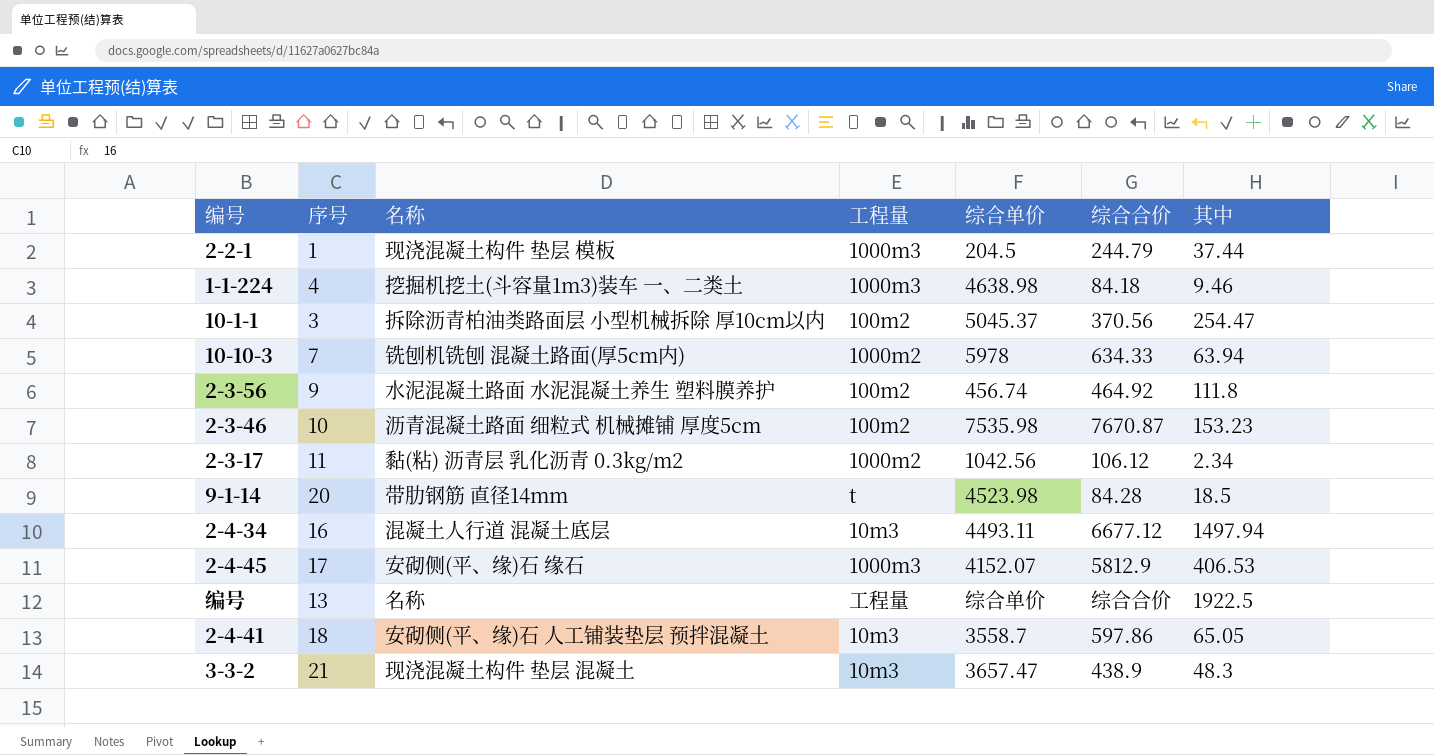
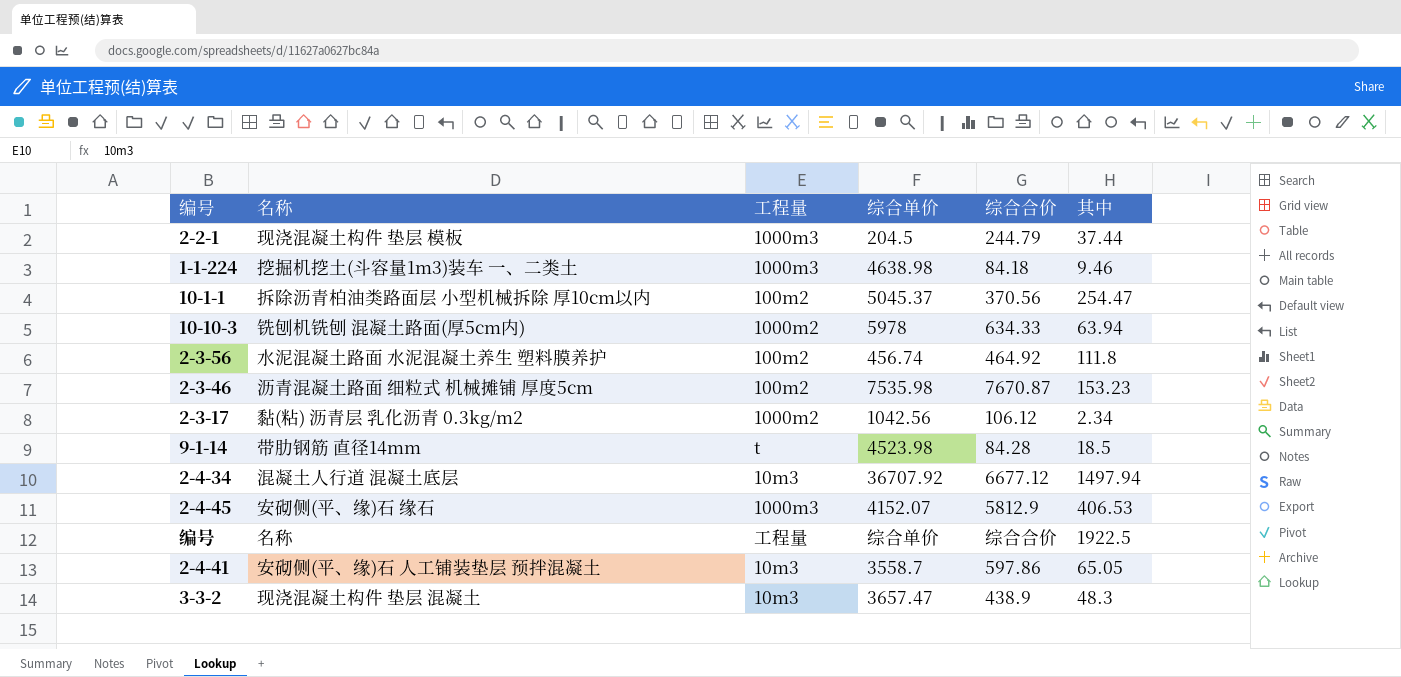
column 序号 | position: 2 -> none
2-4-34 | 综合单价: 4493.11 -> 36707.92

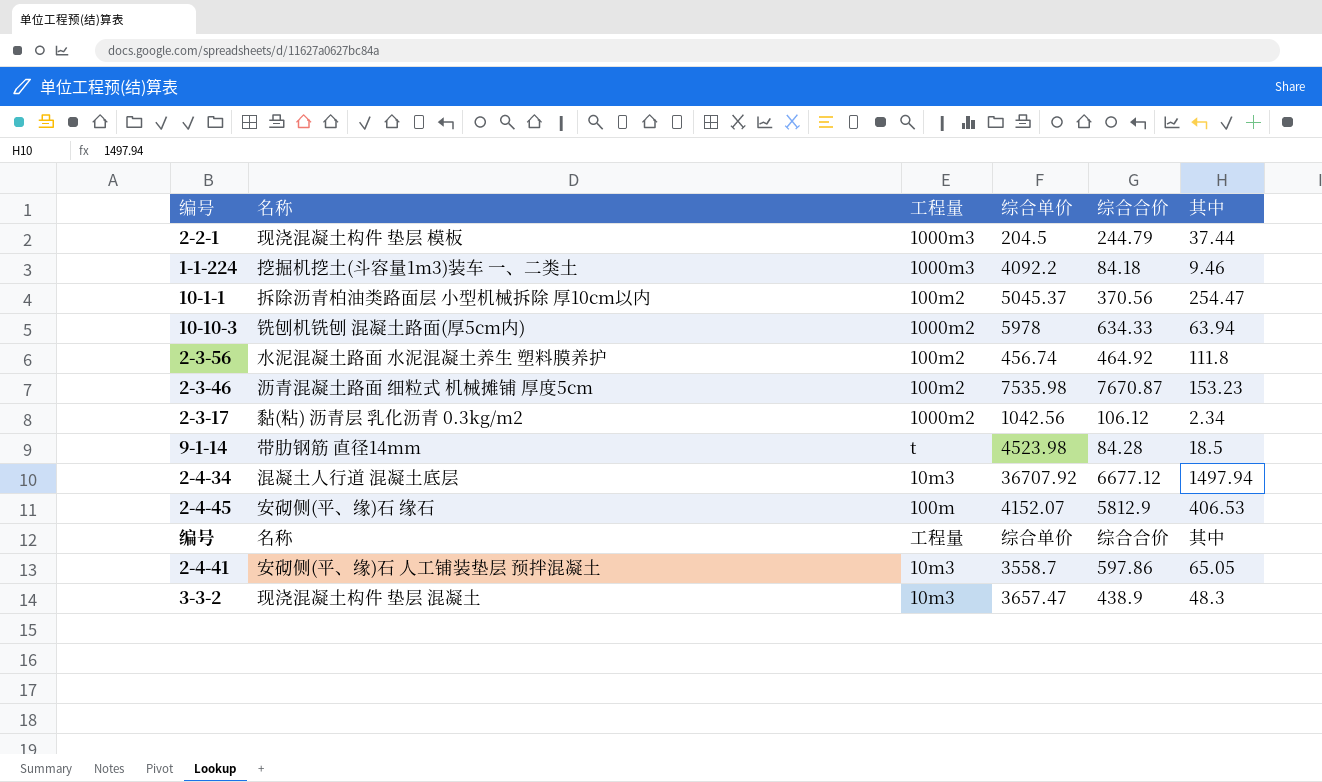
1-1-224 | 综合单价: 4638.98 -> 4092.2
2-4-45 | 工程量: 1000m3 -> 100m
编号 | 其中: 1922.5 -> 其中

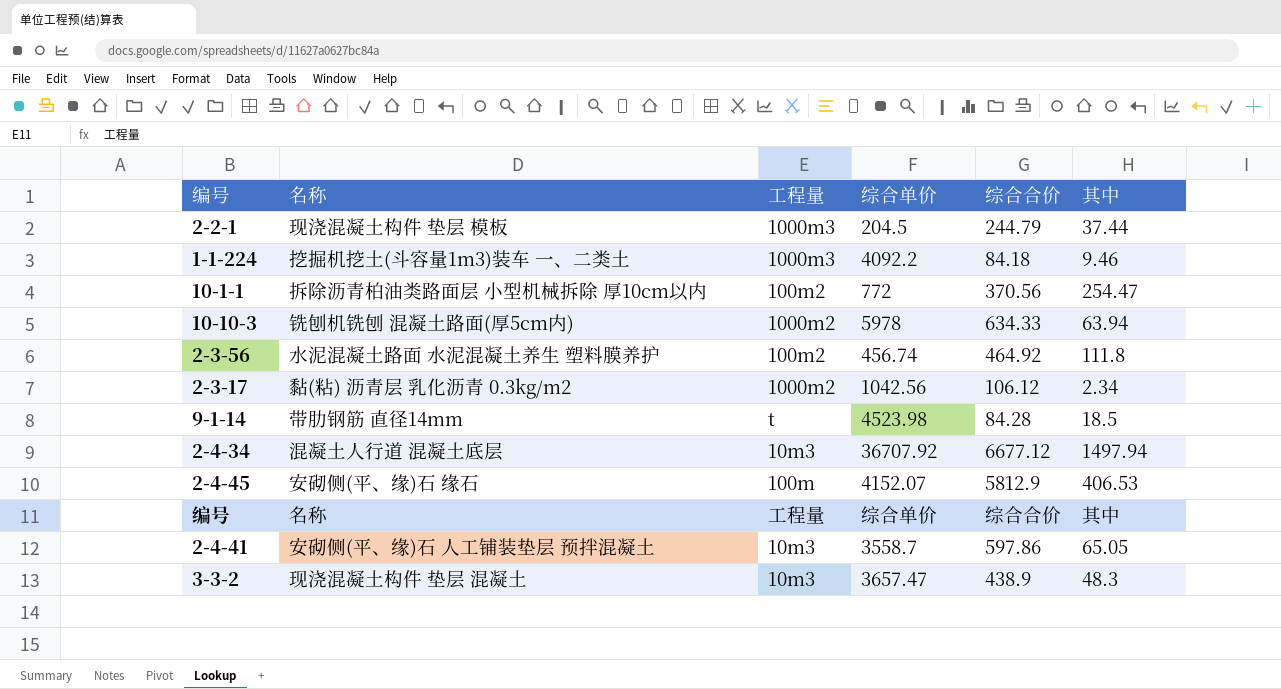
row 2-3-46: 沥青混凝土路面 细粒式 机械摊铺 厚度5cm | 100m2 | 7535.98 | 7670.87 | 153.23 -> none
10-1-1 | 综合单价: 5045.37 -> 772

